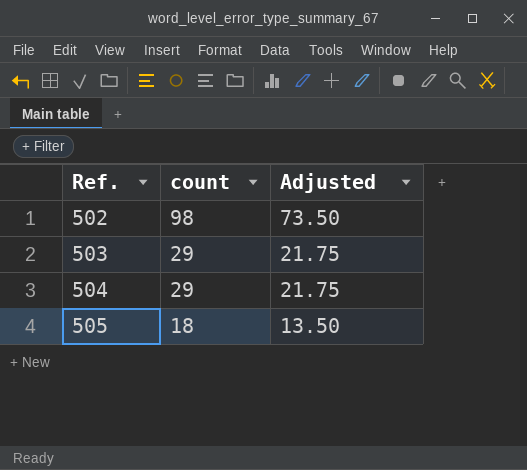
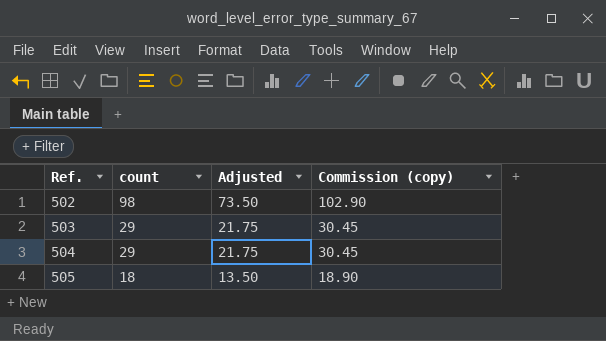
column Commission (copy) | formula: none -> [count] * 1.05

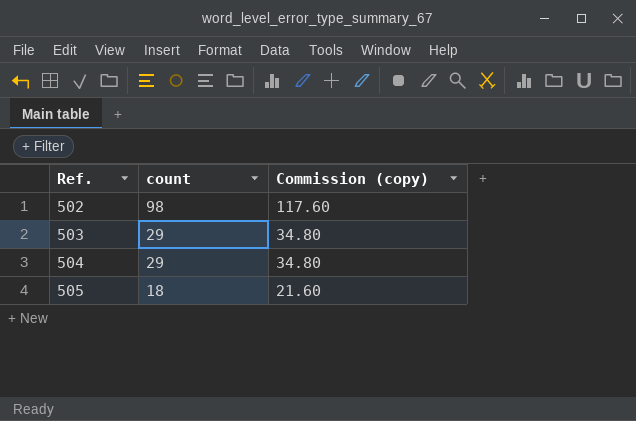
column Adjusted | formula: [count] * 0.75 -> none
column Commission (copy) | formula: [count] * 1.05 -> [count] * 1.2

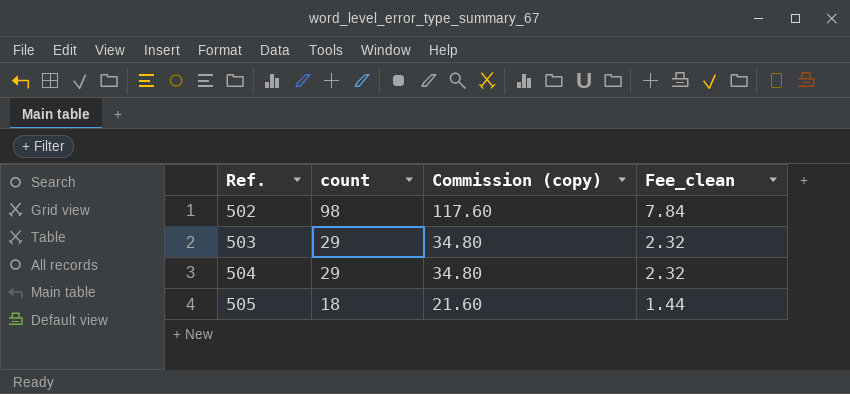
column Fee_clean | formula: none -> [count] * 0.08

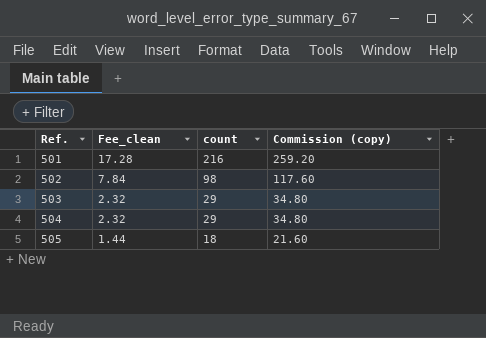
column Fee_clean | position: 4 -> 2
row 501: none -> 17.28 | 216 | 259.20

